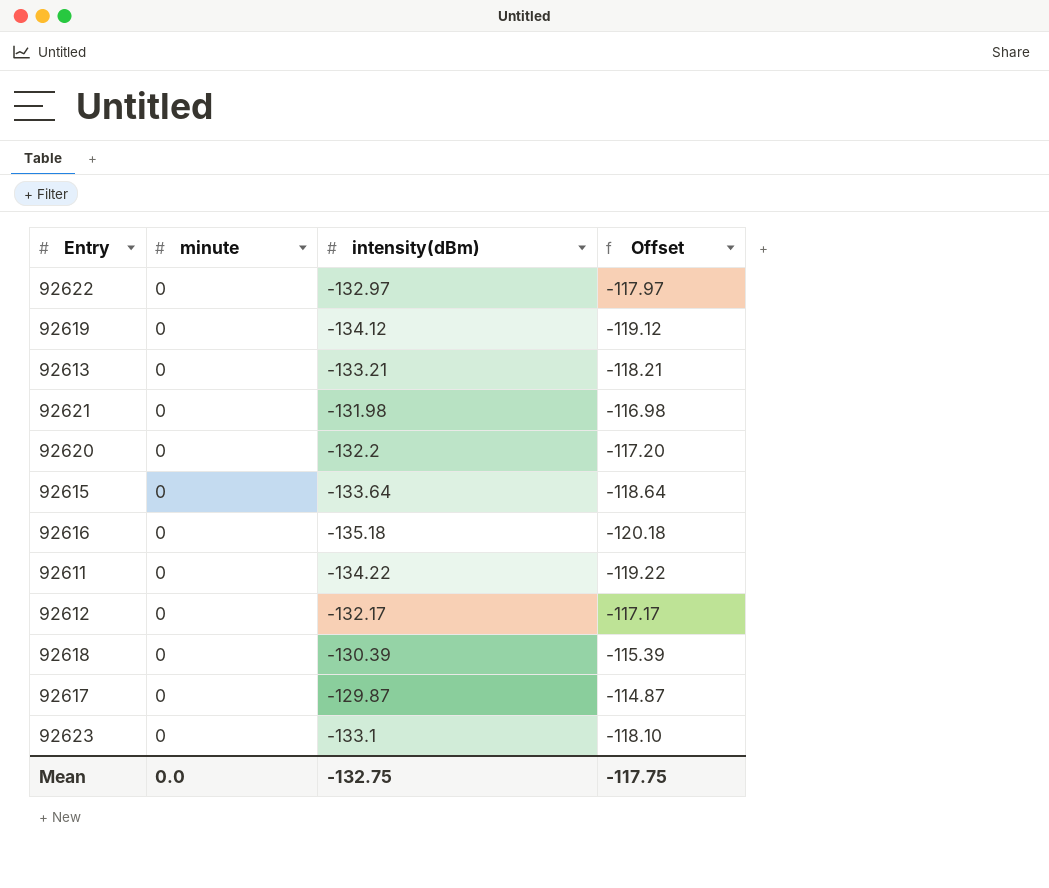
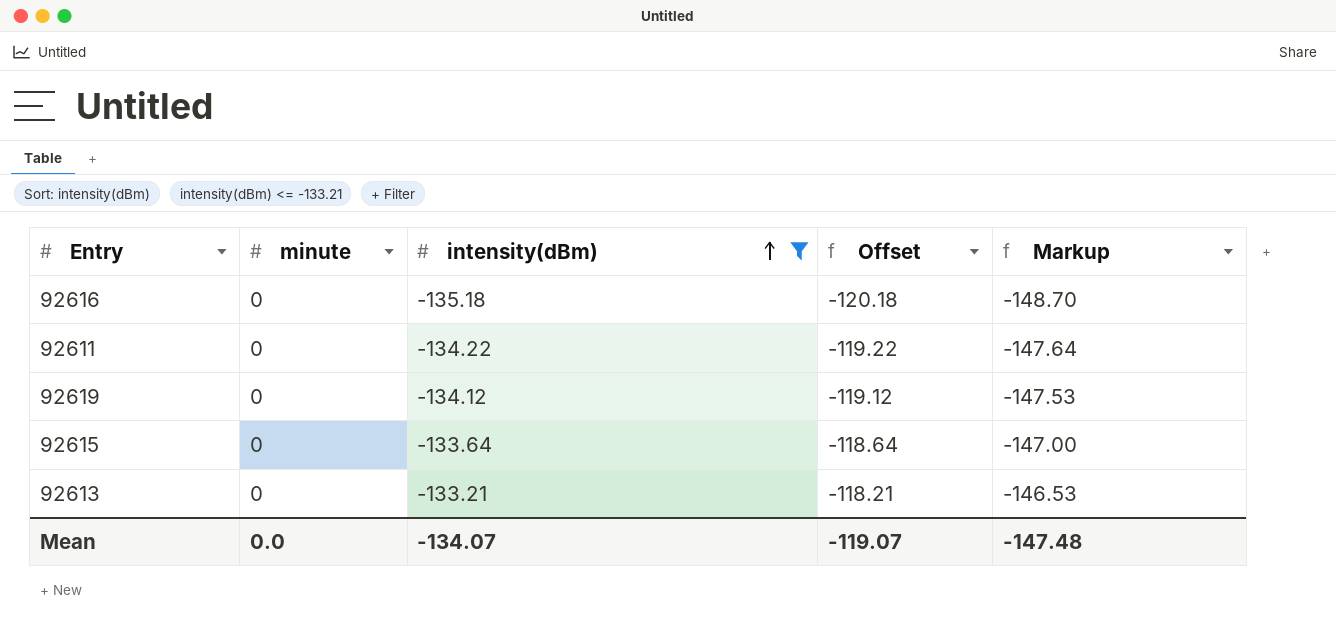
filter: none -> intensity(dBm) <= -133.21
row order: none -> intensity(dBm) ascending
column Markup | formula: none -> [intensity(dBm)] * 1.1
Mean | intensity(dBm): -132.75 -> -134.07
Mean | Offset: -117.75 -> -119.07

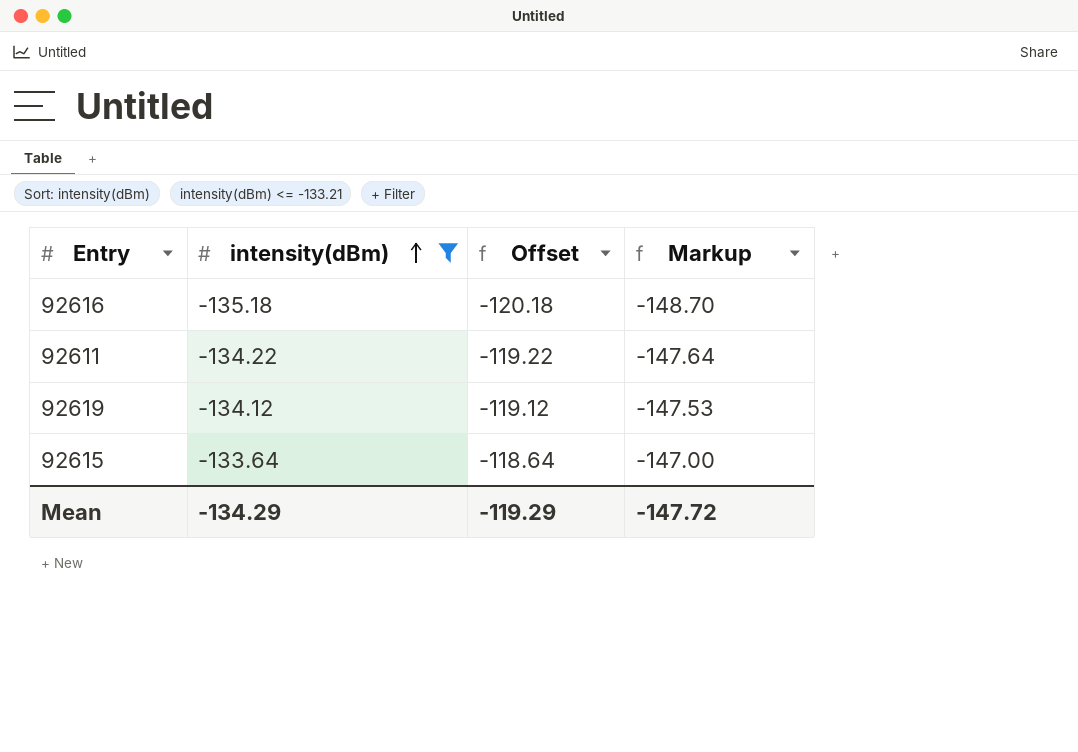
column minute | position: 2 -> none
row 92613: 0 | -133.21 | -118.21 | -146.53 -> none
Mean | intensity(dBm): -134.07 -> -134.29
Mean | Offset: -119.07 -> -119.29
Mean | Markup: -147.48 -> -147.72

